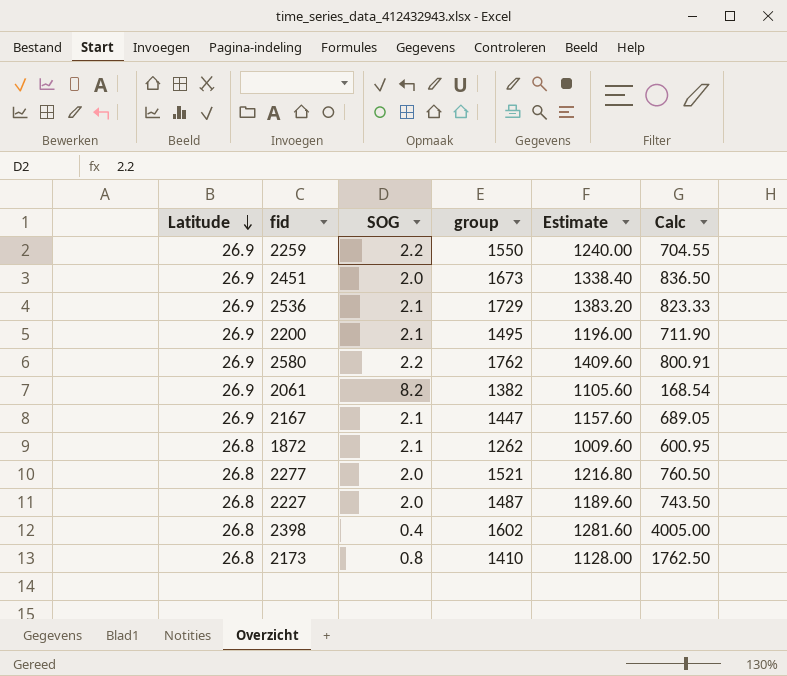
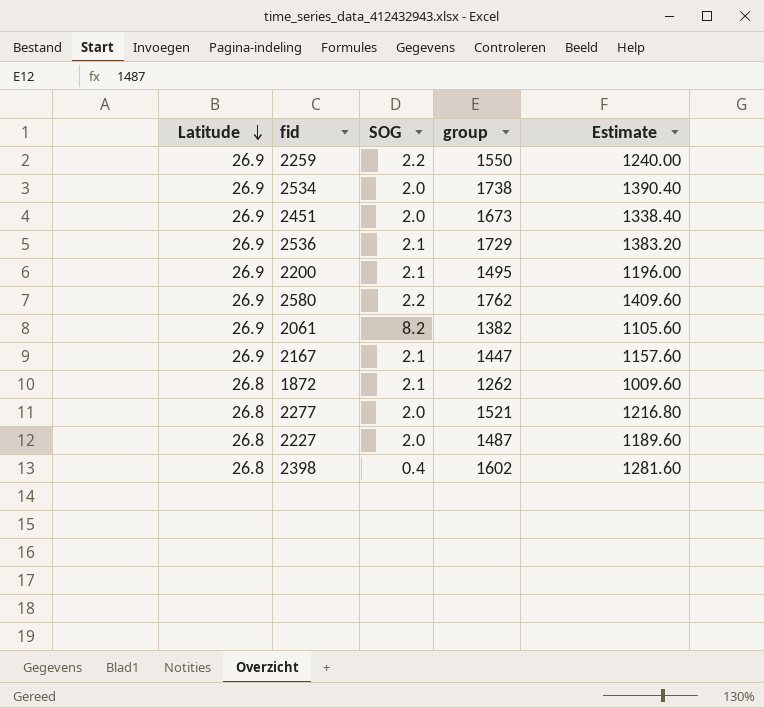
column Calc | formula: [group] / [SOG] -> none
row 2173: 26.8 | 0.8 | 1410 | 1128.00 | 1762.50 -> none
row 2534: none -> 26.9 | 2.0 | 1738 | 1390.40

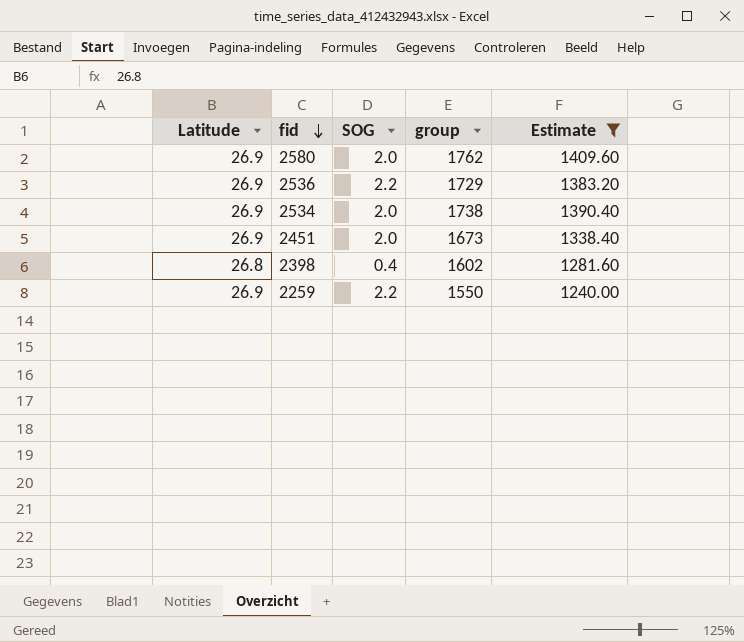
filter: none -> Estimate >= 1240.00
row order: Latitude descending -> fid descending
2580 | SOG: 2.2 -> 2.0
2536 | SOG: 2.1 -> 2.2

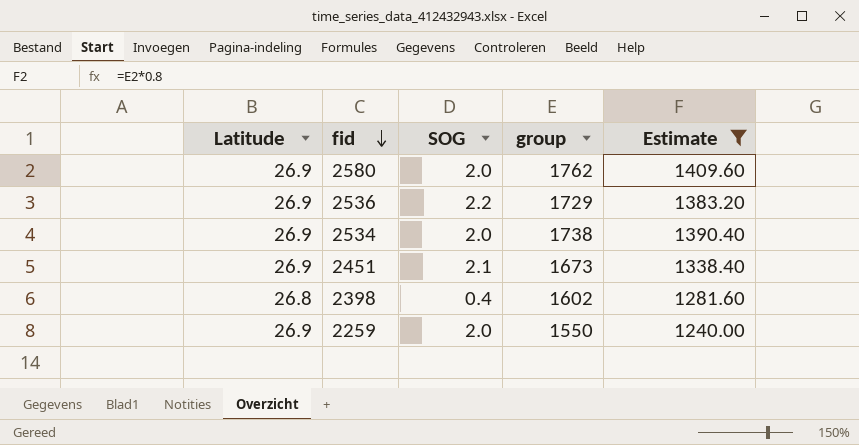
2451 | SOG: 2.0 -> 2.1
2259 | SOG: 2.2 -> 2.0

